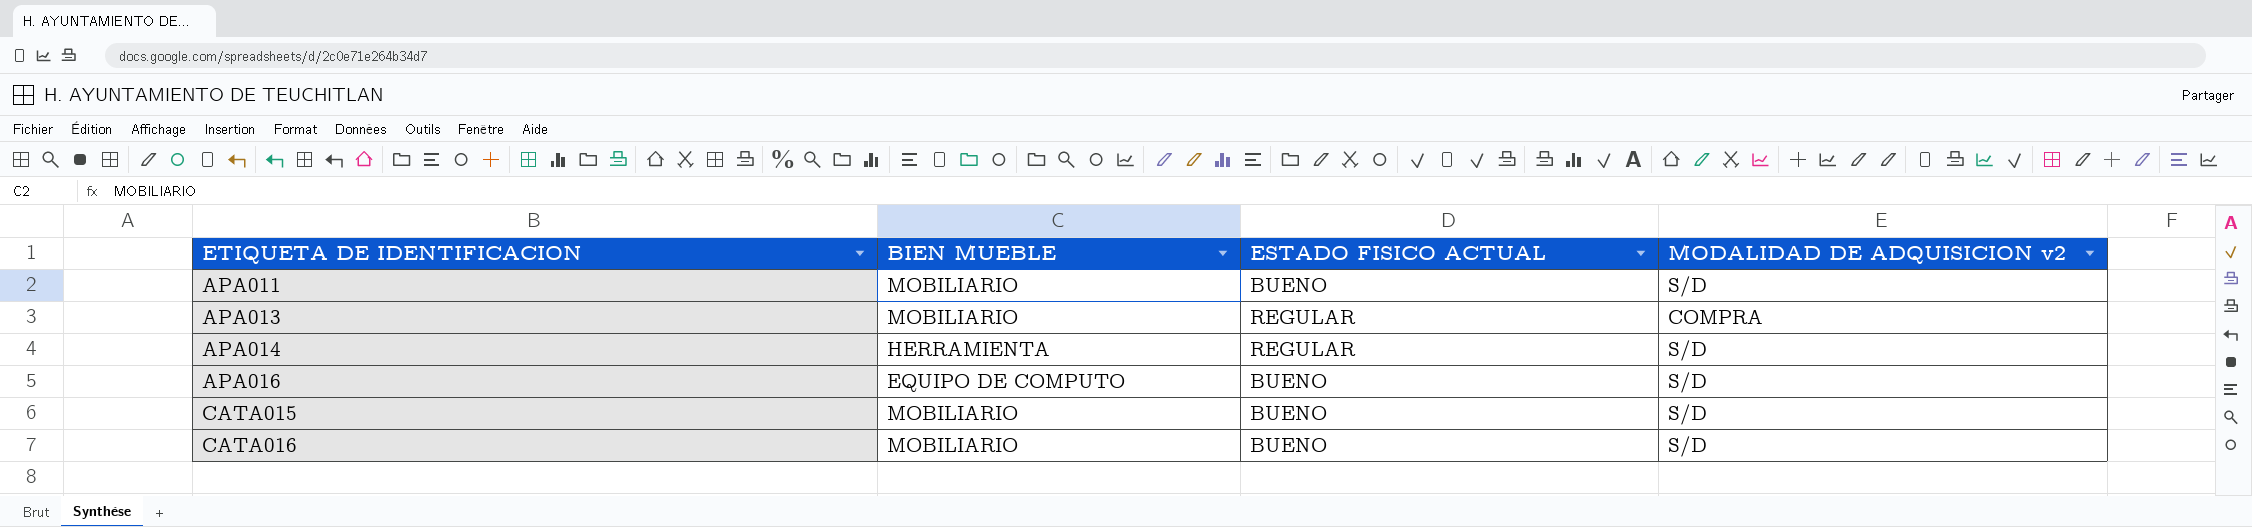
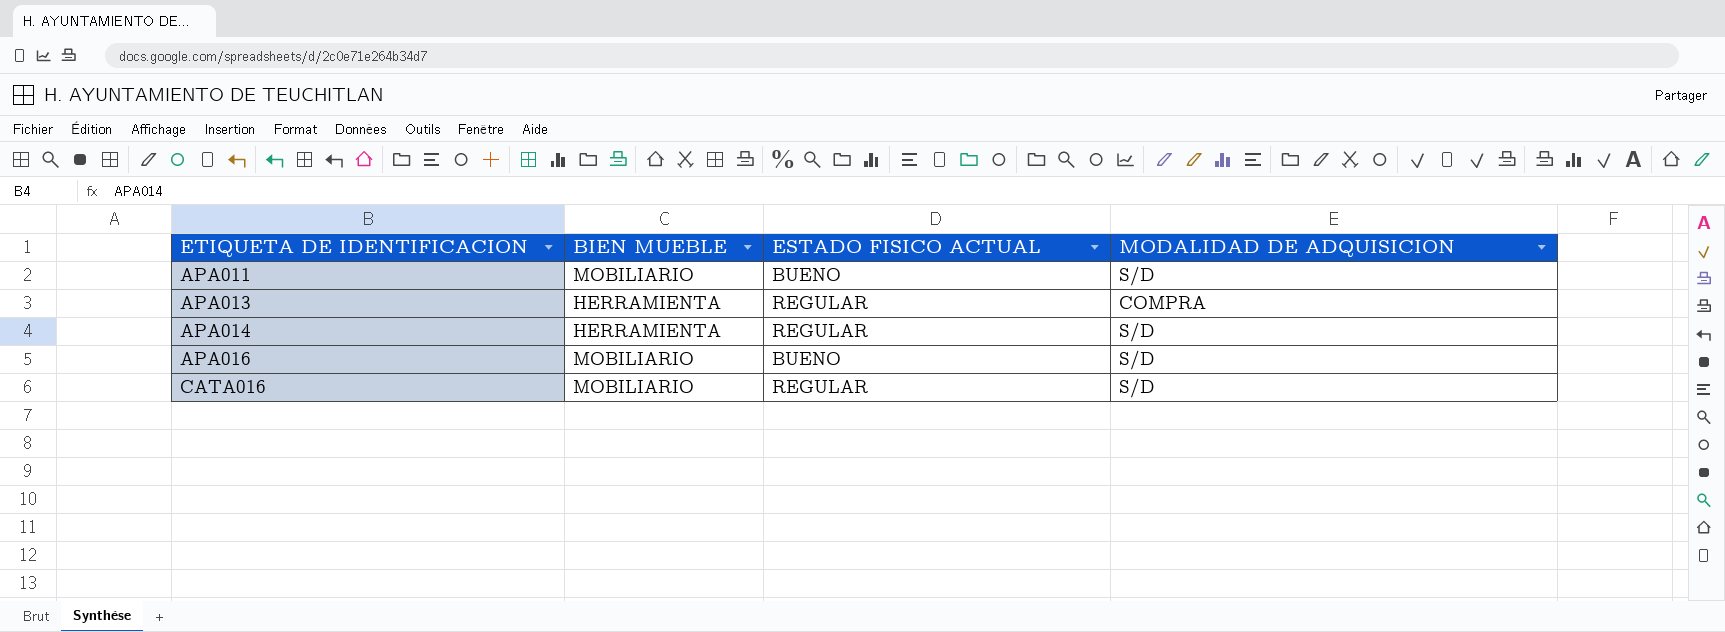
column name: MODALIDAD DE ADQUISICION v2 -> MODALIDAD DE ADQUISICION
row CATA015: MOBILIARIO | BUENO | S/D -> none
APA013 | BIEN MUEBLE: MOBILIARIO -> HERRAMIENTA
APA016 | BIEN MUEBLE: EQUIPO DE COMPUTO -> MOBILIARIO
CATA016 | ESTADO FISICO ACTUAL: BUENO -> REGULAR

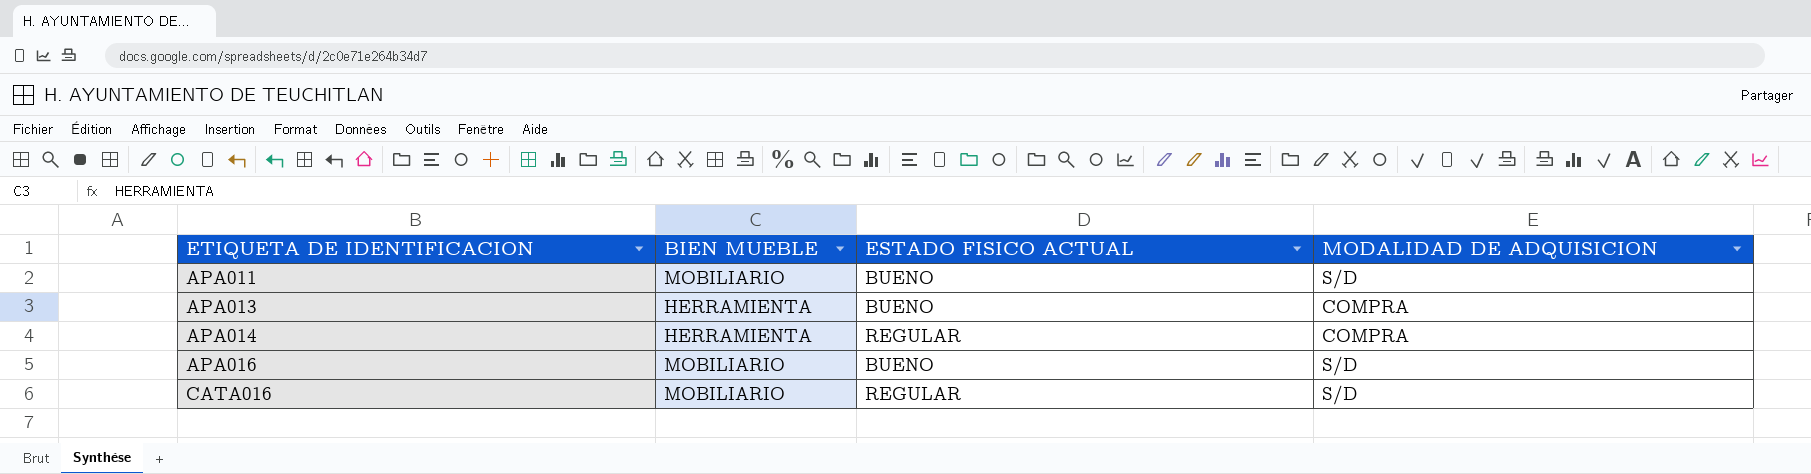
APA013 | ESTADO FISICO ACTUAL: REGULAR -> BUENO
APA014 | MODALIDAD DE ADQUISICION: S/D -> COMPRA

